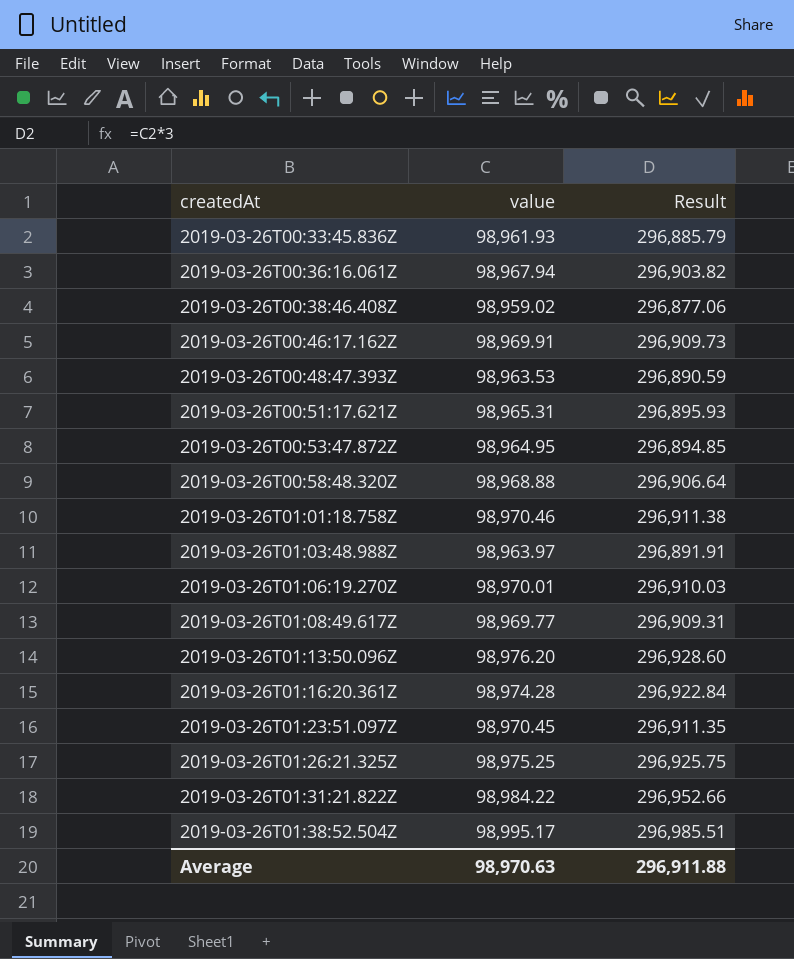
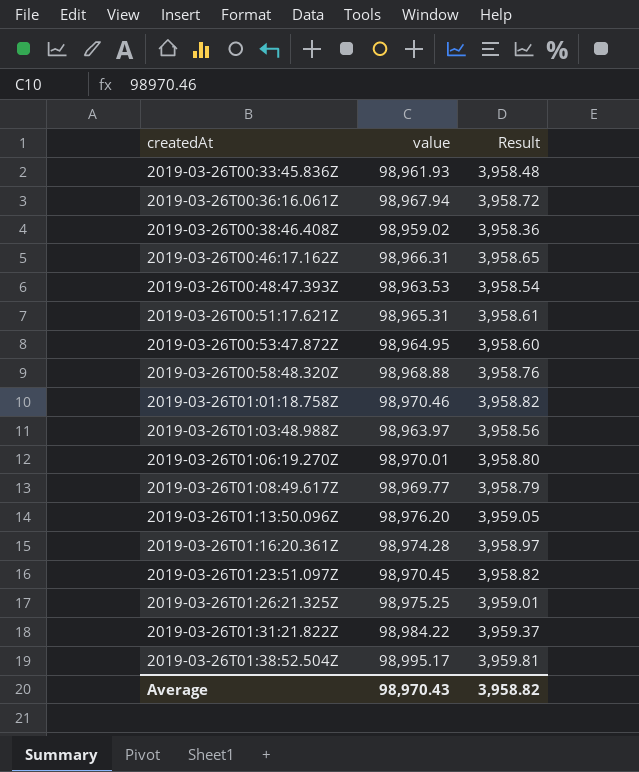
column Result | formula: [value] * 3 -> [value] * 0.04
2019-03-26T00:46:17.162Z | value: 98,969.91 -> 98,966.31
Average | value: 98,970.63 -> 98,970.43
Average | Result: 296,911.88 -> 3,958.82

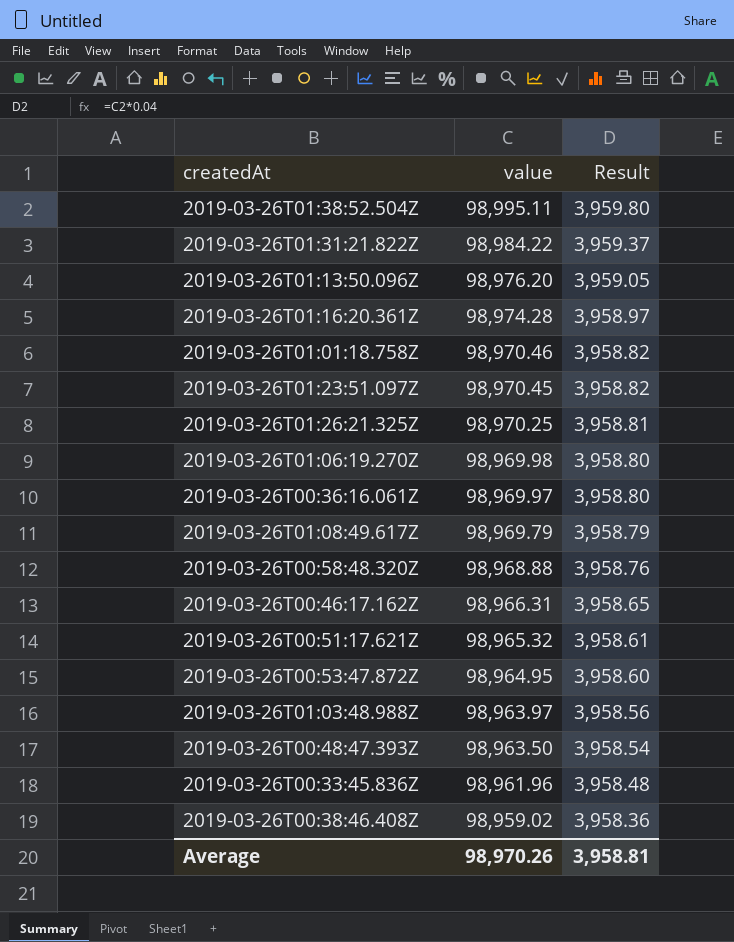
row order: createdAt ascending -> value descending
2019-03-26T01:38:52.504Z | value: 98,995.17 -> 98,995.11
2019-03-26T01:38:52.504Z | Result: 3,959.81 -> 3,959.80
2019-03-26T01:26:21.325Z | value: 98,975.25 -> 98,970.25
2019-03-26T01:26:21.325Z | Result: 3,959.01 -> 3,958.81
2019-03-26T01:06:19.270Z | value: 98,970.01 -> 98,969.98
2019-03-26T00:36:16.061Z | value: 98,967.94 -> 98,969.97
2019-03-26T00:36:16.061Z | Result: 3,958.72 -> 3,958.80
2019-03-26T01:08:49.617Z | value: 98,969.77 -> 98,969.79
2019-03-26T00:51:17.621Z | value: 98,965.31 -> 98,965.32
2019-03-26T00:48:47.393Z | value: 98,963.53 -> 98,963.50
2019-03-26T00:33:45.836Z | value: 98,961.93 -> 98,961.96
Average | value: 98,970.43 -> 98,970.26
Average | Result: 3,958.82 -> 3,958.81

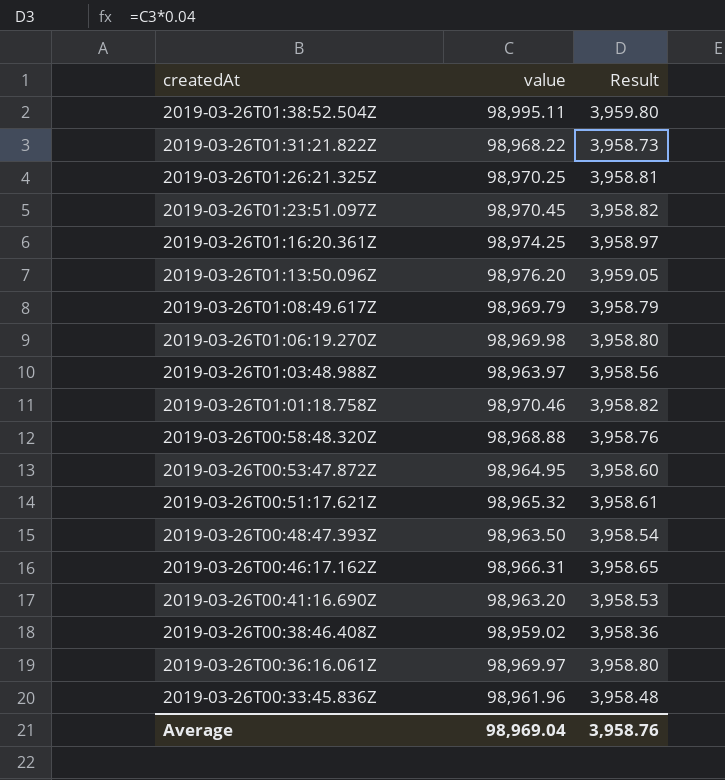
row order: value descending -> createdAt descending
2019-03-26T01:31:21.822Z | value: 98,984.22 -> 98,968.22
2019-03-26T01:31:21.822Z | Result: 3,959.37 -> 3,958.73
2019-03-26T01:16:20.361Z | value: 98,974.28 -> 98,974.25
row 2019-03-26T00:41:16.690Z: none -> 98,963.20 | 3,958.53
Average | value: 98,970.26 -> 98,969.04
Average | Result: 3,958.81 -> 3,958.76

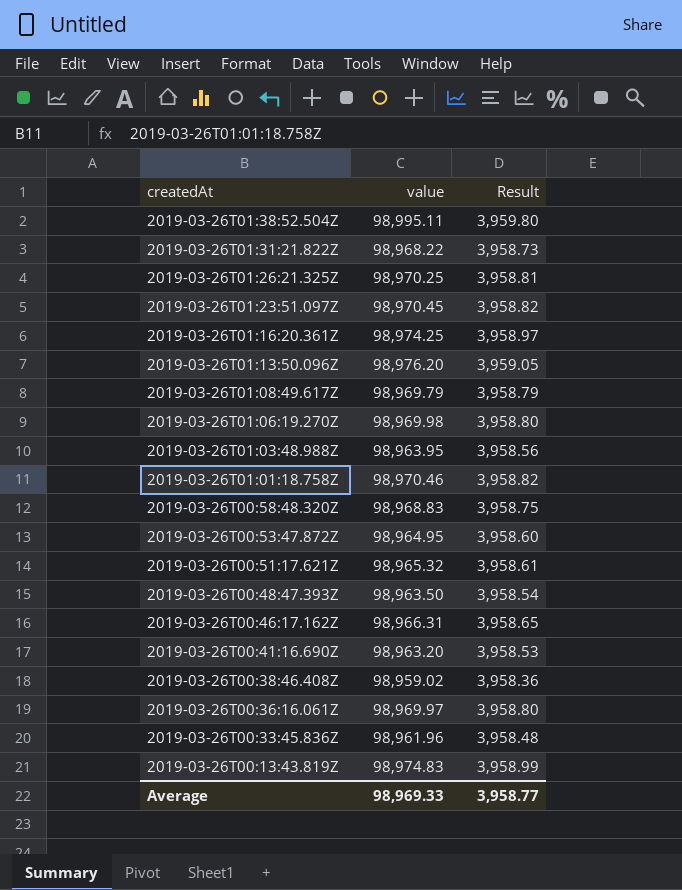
2019-03-26T01:03:48.988Z | value: 98,963.97 -> 98,963.95
2019-03-26T00:58:48.320Z | value: 98,968.88 -> 98,968.83
2019-03-26T00:58:48.320Z | Result: 3,958.76 -> 3,958.75
row 2019-03-26T00:13:43.819Z: none -> 98,974.83 | 3,958.99
Average | value: 98,969.04 -> 98,969.33
Average | Result: 3,958.76 -> 3,958.77

